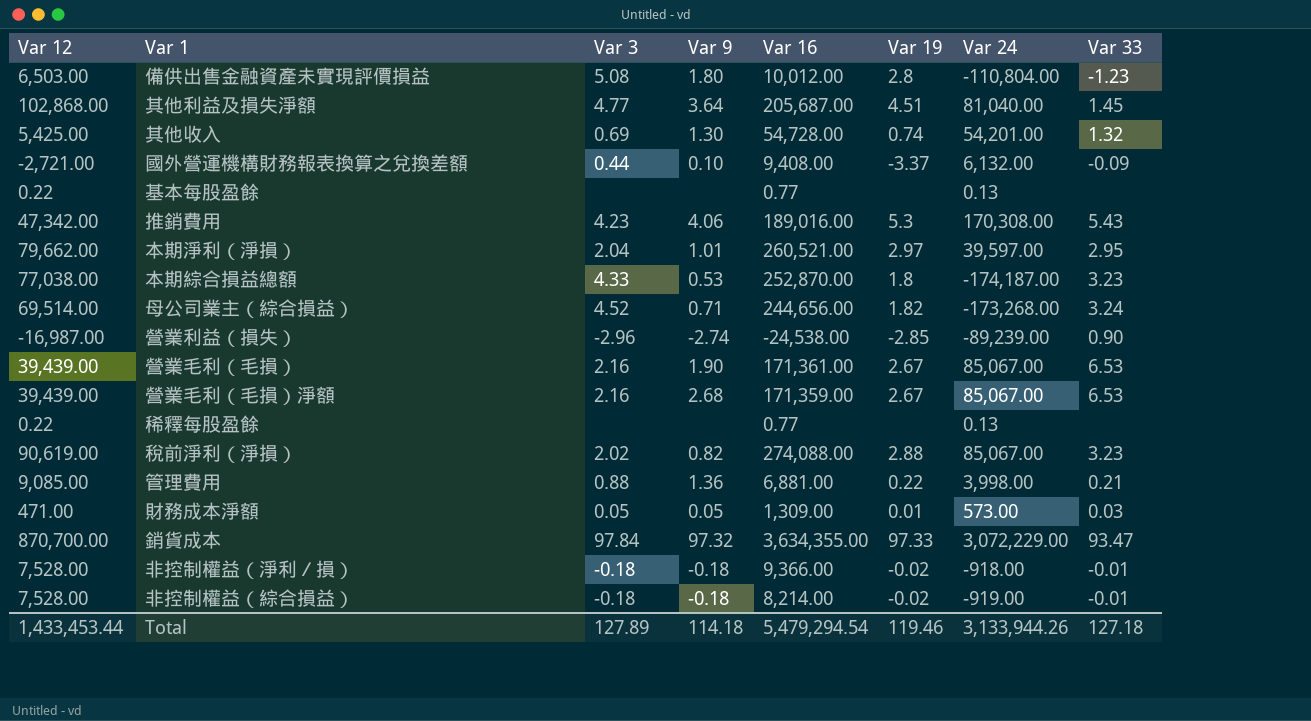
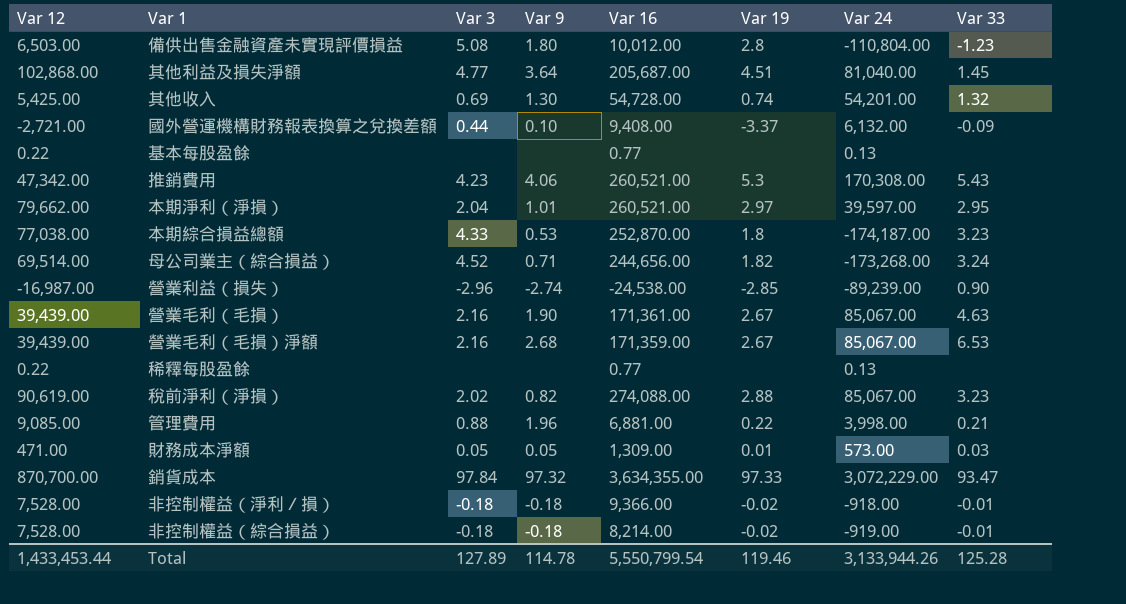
推銷費用 | Var 16: 189,016.00 -> 260,521.00
營業毛利（毛損） | Var 33: 6.53 -> 4.63
管理費用 | Var 9: 1.36 -> 1.96
Total | Var 9: 114.18 -> 114.78
Total | Var 16: 5,479,294.54 -> 5,550,799.54
Total | Var 33: 127.18 -> 125.28

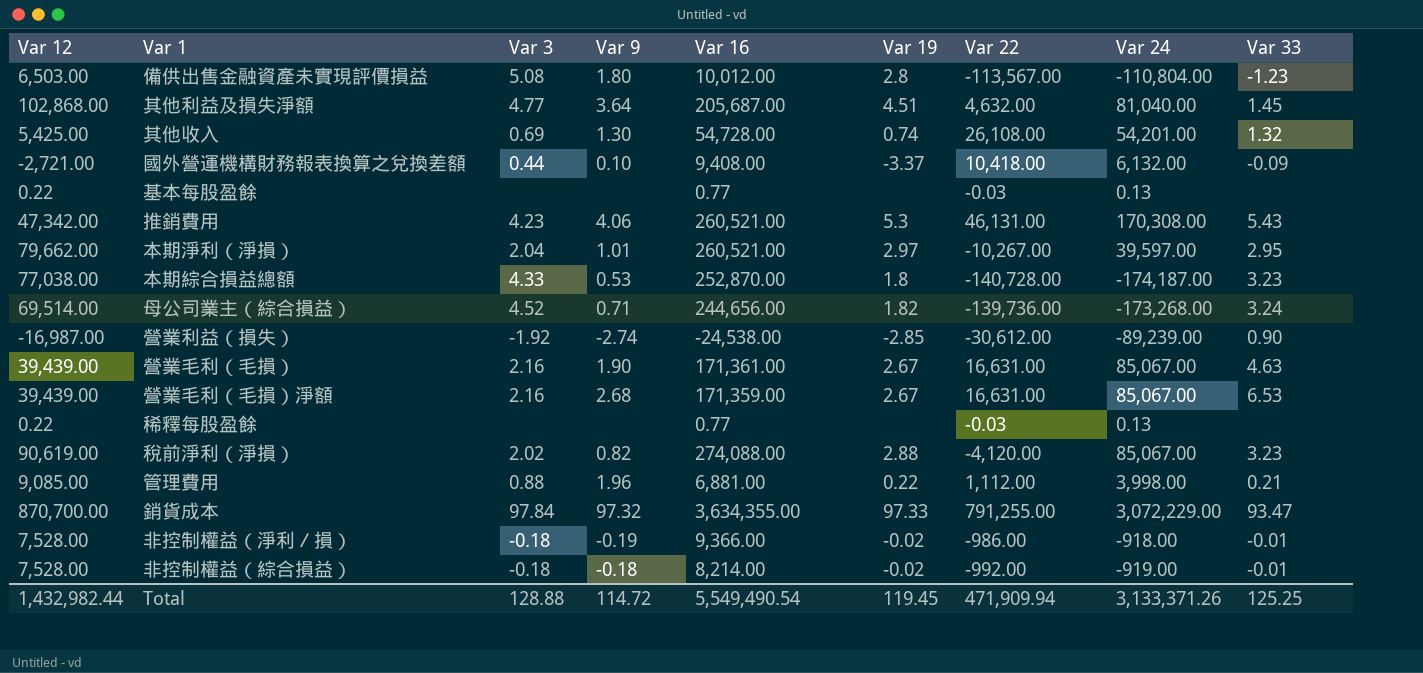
column Var 22 | position: none -> 7
row 財務成本淨額: 471.00 | 0.05 | 0.05 | 1,309.00 | 0.01 | 573.00 | 0.03 -> none
營業利益（損失） | Var 3: -2.96 -> -1.92
非控制權益（淨利／損） | Var 9: -0.18 -> -0.19
Total | Var 12: 1,433,453.44 -> 1,432,982.44
Total | Var 3: 127.89 -> 128.88
Total | Var 9: 114.78 -> 114.72
Total | Var 16: 5,550,799.54 -> 5,549,490.54
Total | Var 19: 119.46 -> 119.45
Total | Var 24: 3,133,944.26 -> 3,133,371.26
Total | Var 33: 125.28 -> 125.25

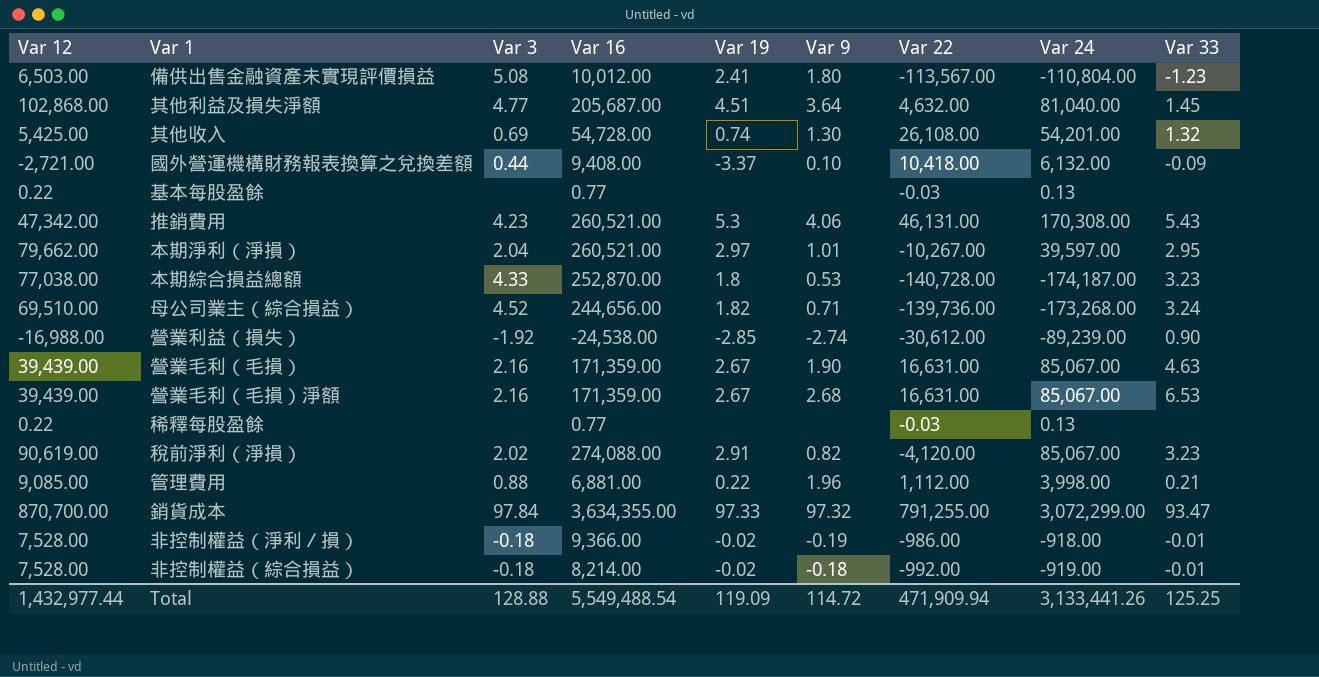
column Var 9 | position: 4 -> 6
備供出售金融資產未實現評價損益 | Var 19: 2.8 -> 2.41
母公司業主（綜合損益） | Var 12: 69,514.00 -> 69,510.00
營業利益（損失） | Var 12: -16,987.00 -> -16,988.00
營業毛利（毛損） | Var 16: 171,361.00 -> 171,359.00
稅前淨利（淨損） | Var 19: 2.88 -> 2.91
銷貨成本 | Var 24: 3,072,229.00 -> 3,072,299.00
Total | Var 12: 1,432,982.44 -> 1,432,977.44
Total | Var 16: 5,549,490.54 -> 5,549,488.54
Total | Var 19: 119.45 -> 119.09
Total | Var 24: 3,133,371.26 -> 3,133,441.26

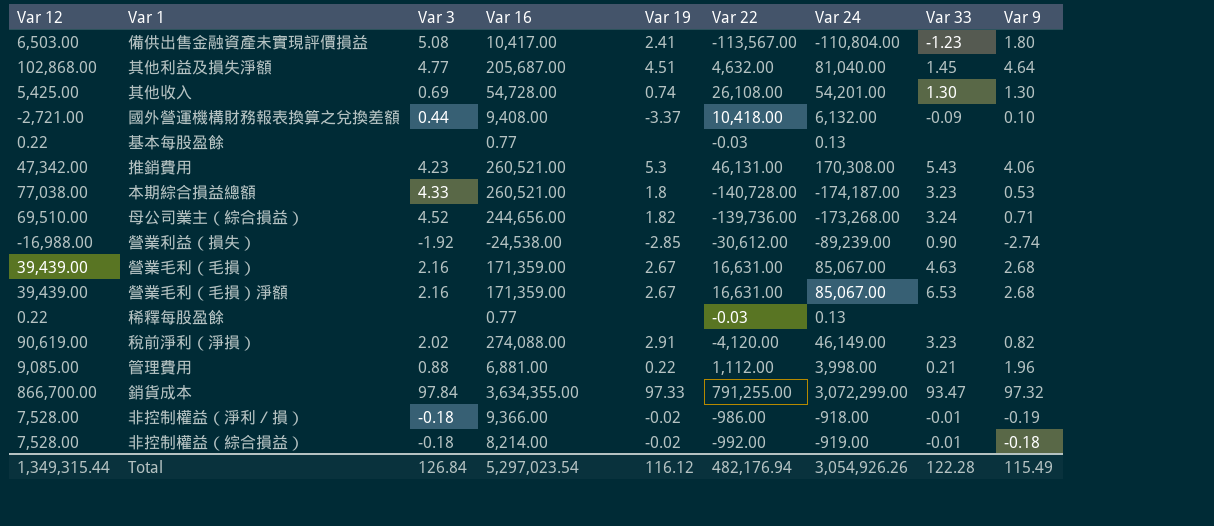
column Var 9 | position: 6 -> 9
row 本期淨利（淨損）: 79,662.00 | 2.04 | 260,521.00 | 2.97 | 1.01 | -10,267.00 | 39,597.00 | 2.95 -> none
備供出售金融資產未實現評價損益 | Var 16: 10,012.00 -> 10,417.00
其他利益及損失淨額 | Var 9: 3.64 -> 4.64
其他收入 | Var 33: 1.32 -> 1.30
本期綜合損益總額 | Var 16: 252,870.00 -> 260,521.00
營業毛利（毛損） | Var 9: 1.90 -> 2.68
稅前淨利（淨損） | Var 24: 85,067.00 -> 46,149.00
銷貨成本 | Var 12: 870,700.00 -> 866,700.00
Total | Var 12: 1,432,977.44 -> 1,349,315.44
Total | Var 3: 128.88 -> 126.84
Total | Var 16: 5,549,488.54 -> 5,297,023.54
Total | Var 19: 119.09 -> 116.12
Total | Var 22: 471,909.94 -> 482,176.94
Total | Var 24: 3,133,441.26 -> 3,054,926.26
Total | Var 33: 125.25 -> 122.28
Total | Var 9: 114.72 -> 115.49

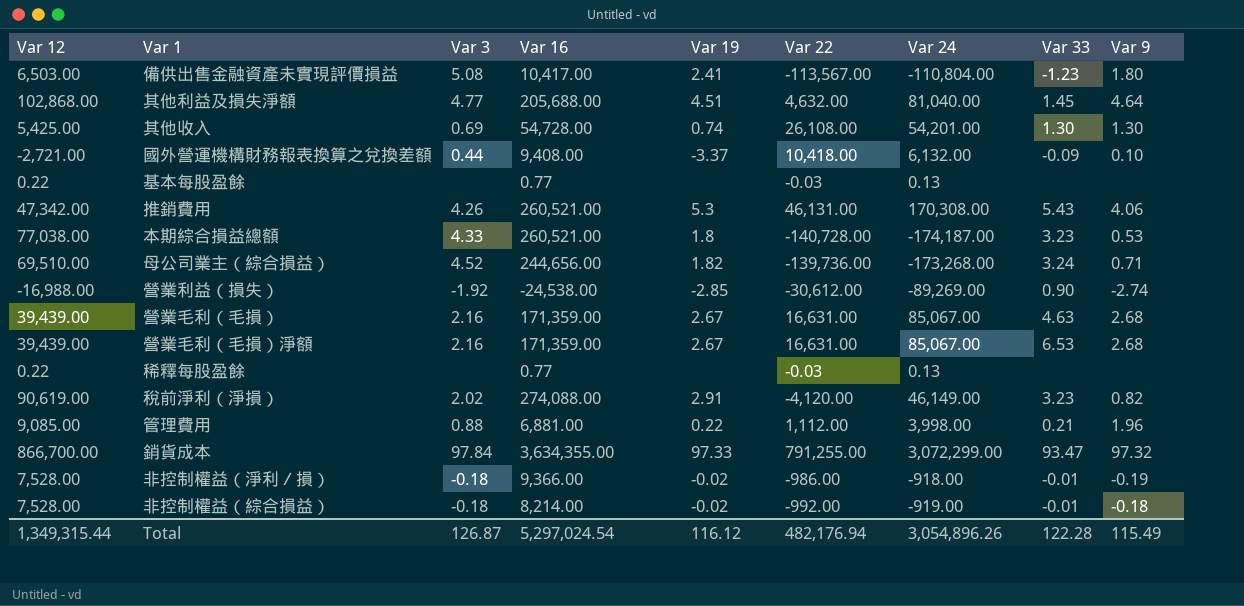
其他利益及損失淨額 | Var 16: 205,687.00 -> 205,688.00
推銷費用 | Var 3: 4.23 -> 4.26
營業利益（損失） | Var 24: -89,239.00 -> -89,269.00
Total | Var 3: 126.84 -> 126.87
Total | Var 16: 5,297,023.54 -> 5,297,024.54
Total | Var 24: 3,054,926.26 -> 3,054,896.26

